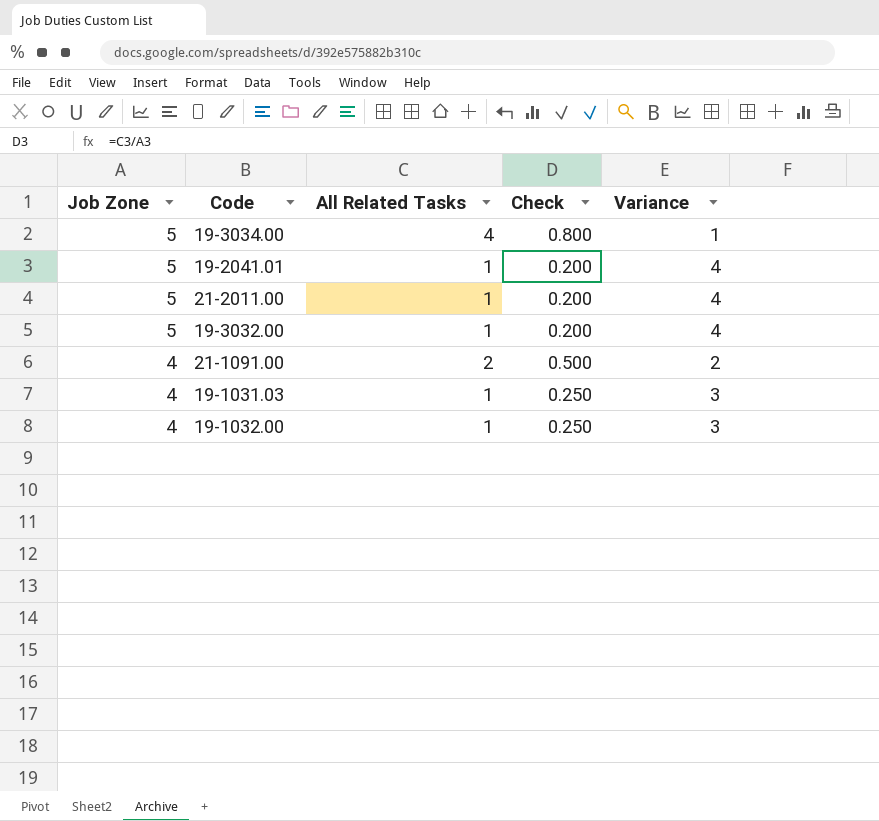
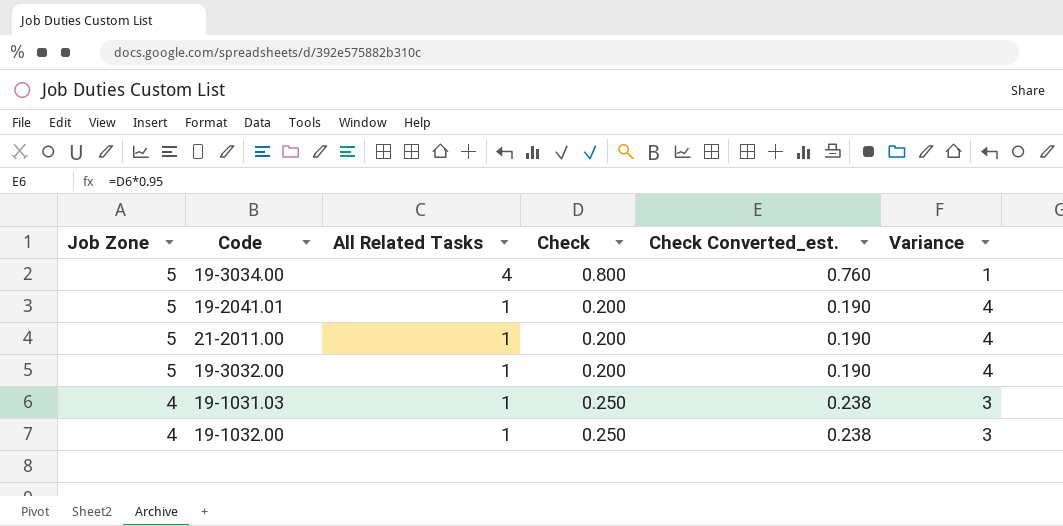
column Check Converted_est. | formula: none -> [Check] * 0.95
row 21-1091.00: 4 | 2 | 0.500 | 2 -> none

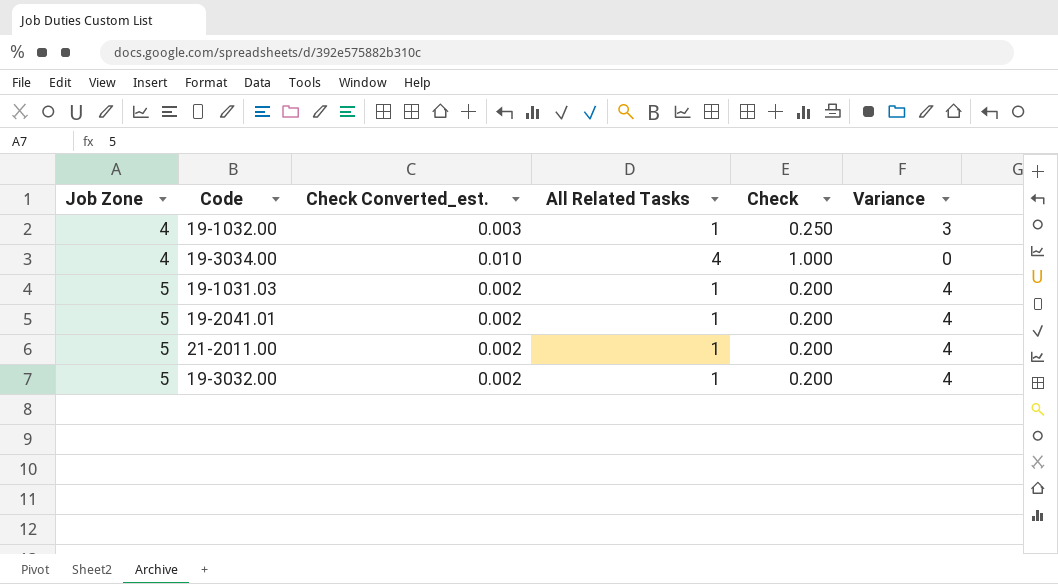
row order: Job Zone descending -> Job Zone ascending
column Check Converted_est. | formula: [Check] * 0.95 -> [Check] * 0.01
column Check Converted_est. | position: 5 -> 3
19-3034.00 | Job Zone: 5 -> 4
19-3034.00 | Check: 0.800 -> 1.000
19-3034.00 | Variance: 1 -> 0
19-1031.03 | Job Zone: 4 -> 5
19-1031.03 | Check: 0.250 -> 0.200
19-1031.03 | Variance: 3 -> 4

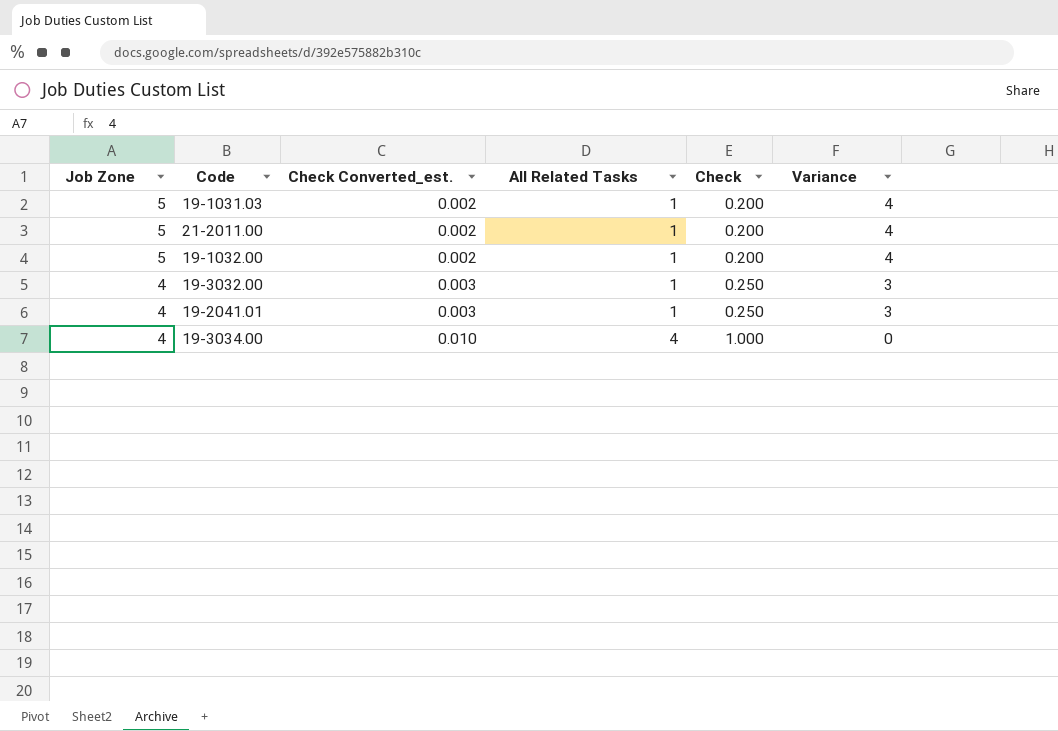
row order: Job Zone ascending -> Job Zone descending
19-1032.00 | Job Zone: 4 -> 5
19-1032.00 | Check Converted_est.: 0.003 -> 0.002
19-1032.00 | Check: 0.250 -> 0.200
19-1032.00 | Variance: 3 -> 4
19-3032.00 | Job Zone: 5 -> 4
19-3032.00 | Check Converted_est.: 0.002 -> 0.003
19-3032.00 | Check: 0.200 -> 0.250
19-3032.00 | Variance: 4 -> 3
19-2041.01 | Job Zone: 5 -> 4
19-2041.01 | Check Converted_est.: 0.002 -> 0.003
19-2041.01 | Check: 0.200 -> 0.250
19-2041.01 | Variance: 4 -> 3

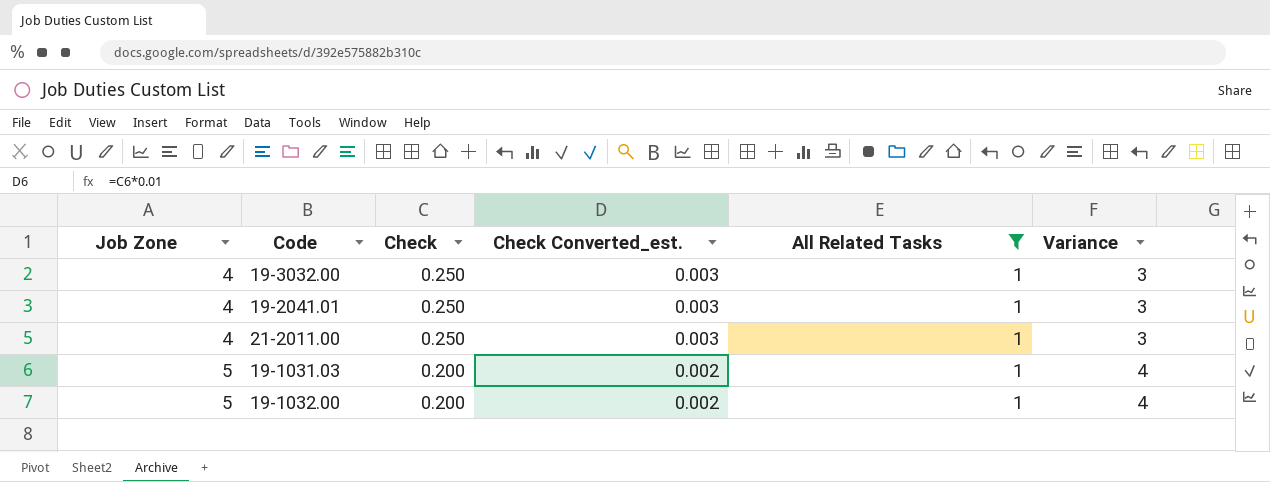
filter: none -> All Related Tasks = 1
row order: Job Zone descending -> Job Zone ascending
column Check | position: 5 -> 3
21-2011.00 | Job Zone: 5 -> 4
21-2011.00 | Check: 0.200 -> 0.250
21-2011.00 | Check Converted_est.: 0.002 -> 0.003
21-2011.00 | Variance: 4 -> 3

